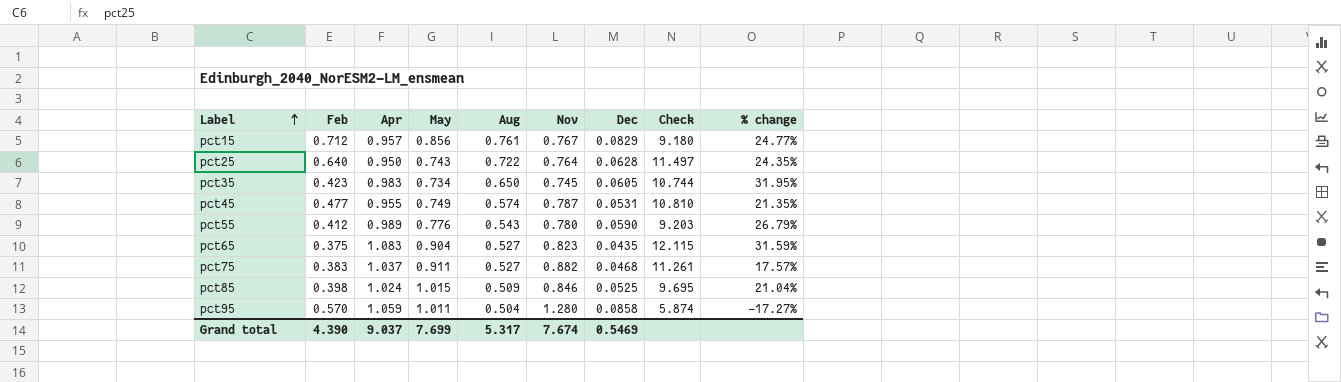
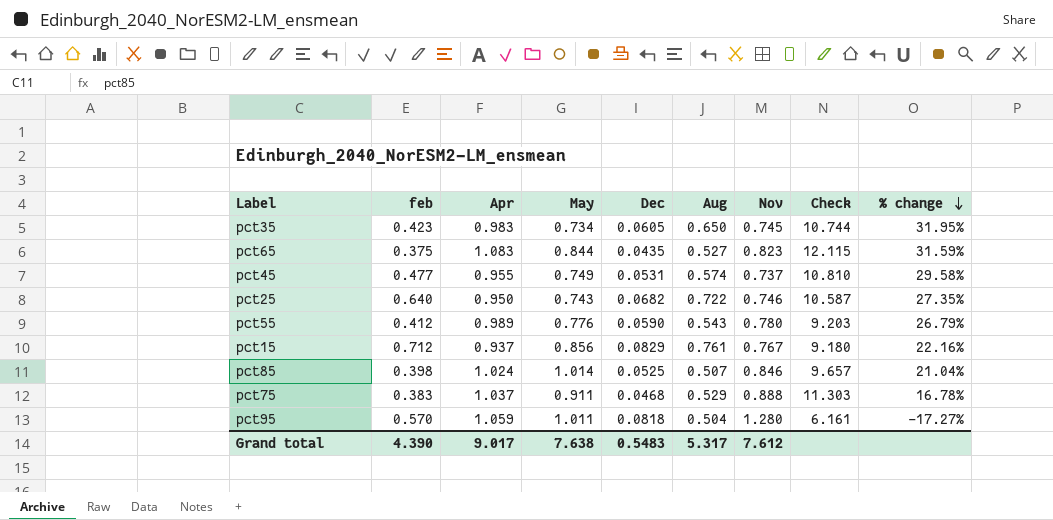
row order: Label ascending -> % change descending
column name: Feb -> feb
column Dec | position: 7 -> 5
pct65 | May: 0.904 -> 0.844
pct45 | Nov: 0.787 -> 0.737
pct45 | % change: 21.35% -> 29.58%
pct25 | Dec: 0.0628 -> 0.0682
pct25 | Nov: 0.764 -> 0.746
pct25 | Check: 11.497 -> 10.587
pct25 | % change: 24.35% -> 27.35%
pct15 | Apr: 0.957 -> 0.937
pct15 | % change: 24.77% -> 22.16%
pct85 | May: 1.015 -> 1.014
pct85 | Aug: 0.509 -> 0.507
pct85 | Check: 9.695 -> 9.657
pct75 | Aug: 0.527 -> 0.529
pct75 | Nov: 0.882 -> 0.888
pct75 | Check: 11.261 -> 11.303
pct75 | % change: 17.57% -> 16.78%
pct95 | Dec: 0.0858 -> 0.0818
pct95 | Check: 5.874 -> 6.161
Grand total | Apr: 9.037 -> 9.017
Grand total | May: 7.699 -> 7.638
Grand total | Dec: 0.5469 -> 0.5483
Grand total | Nov: 7.674 -> 7.612

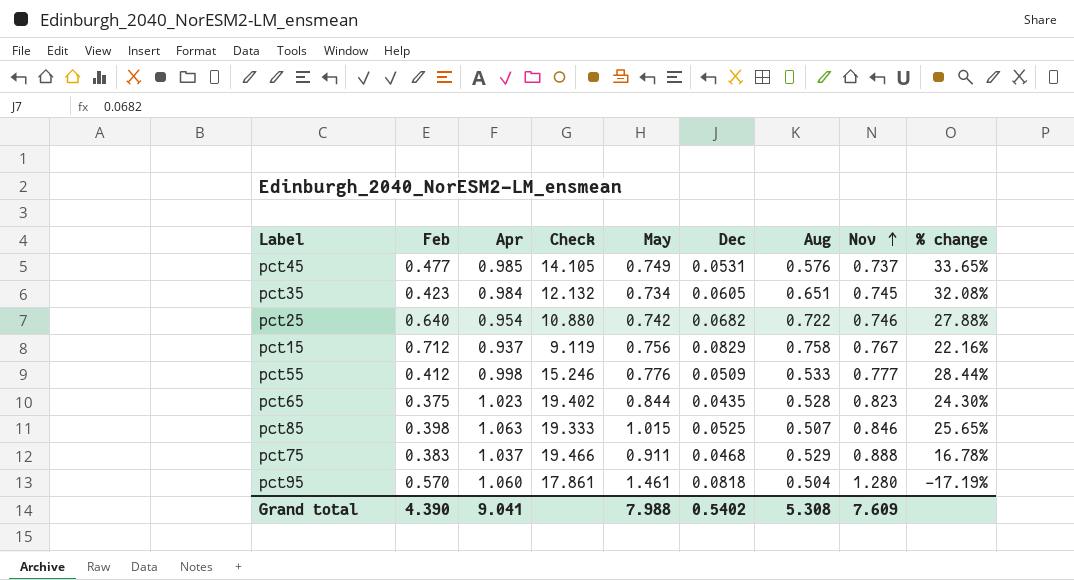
row order: % change descending -> Nov ascending
column name: feb -> Feb
column Check | formula: [Aug] / [Dec] -> [May] / [Dec]
column Check | position: 8 -> 4
pct45 | Apr: 0.955 -> 0.985
pct45 | Aug: 0.574 -> 0.576
pct45 | % change: 29.58% -> 33.65%
pct35 | Apr: 0.983 -> 0.984
pct35 | Aug: 0.650 -> 0.651
pct35 | % change: 31.95% -> 32.08%
pct25 | Apr: 0.950 -> 0.954
pct25 | May: 0.743 -> 0.742
pct25 | % change: 27.35% -> 27.88%
pct15 | May: 0.856 -> 0.756
pct15 | Aug: 0.761 -> 0.758
pct55 | Apr: 0.989 -> 0.998
pct55 | Dec: 0.0590 -> 0.0509
pct55 | Aug: 0.543 -> 0.533
pct55 | Nov: 0.780 -> 0.777
pct55 | % change: 26.79% -> 28.44%
pct65 | Apr: 1.083 -> 1.023
pct65 | Aug: 0.527 -> 0.528
pct65 | % change: 31.59% -> 24.30%
pct85 | Apr: 1.024 -> 1.063
pct85 | May: 1.014 -> 1.015
pct85 | % change: 21.04% -> 25.65%
pct95 | Apr: 1.059 -> 1.060
pct95 | May: 1.011 -> 1.461
pct95 | % change: -17.27% -> -17.19%
Grand total | Apr: 9.017 -> 9.041
Grand total | May: 7.638 -> 7.988
Grand total | Dec: 0.5483 -> 0.5402
Grand total | Aug: 5.317 -> 5.308
Grand total | Nov: 7.612 -> 7.609

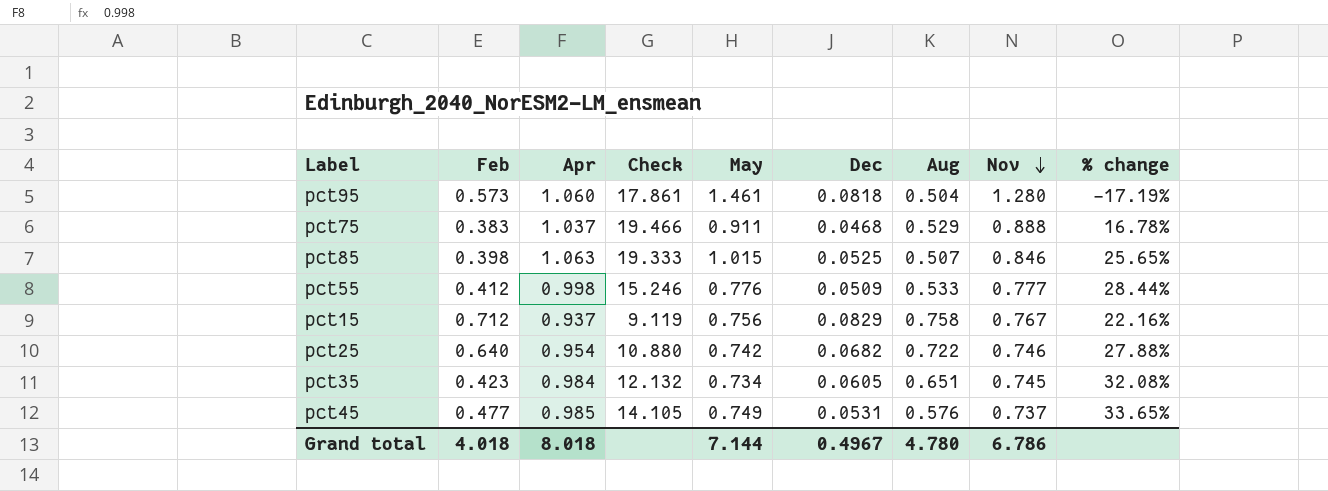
row order: Nov ascending -> Nov descending
row pct65: 0.375 | 1.023 | 19.402 | 0.844 | 0.0435 | 0.528 | 0.823 | 24.30% -> none
pct95 | Feb: 0.570 -> 0.573
Grand total | Feb: 4.390 -> 4.018
Grand total | Apr: 9.041 -> 8.018
Grand total | May: 7.988 -> 7.144
Grand total | Dec: 0.5402 -> 0.4967
Grand total | Aug: 5.308 -> 4.780
Grand total | Nov: 7.609 -> 6.786

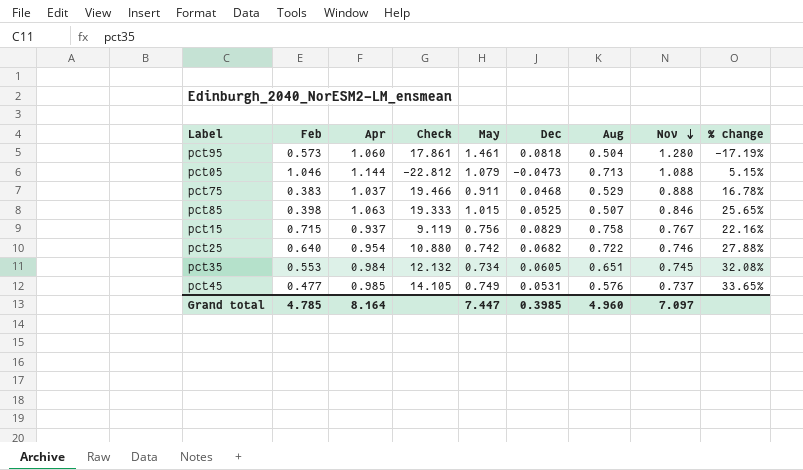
row pct55: 0.412 | 0.998 | 15.246 | 0.776 | 0.0509 | 0.533 | 0.777 | 28.44% -> none
row pct05: none -> 1.046 | 1.144 | -22.812 | 1.079 | -0.0473 | 0.713 | 1.088 | 5.15%
pct15 | Feb: 0.712 -> 0.715
pct35 | Feb: 0.423 -> 0.553
Grand total | Feb: 4.018 -> 4.785
Grand total | Apr: 8.018 -> 8.164
Grand total | May: 7.144 -> 7.447
Grand total | Dec: 0.4967 -> 0.3985
Grand total | Aug: 4.780 -> 4.960
Grand total | Nov: 6.786 -> 7.097

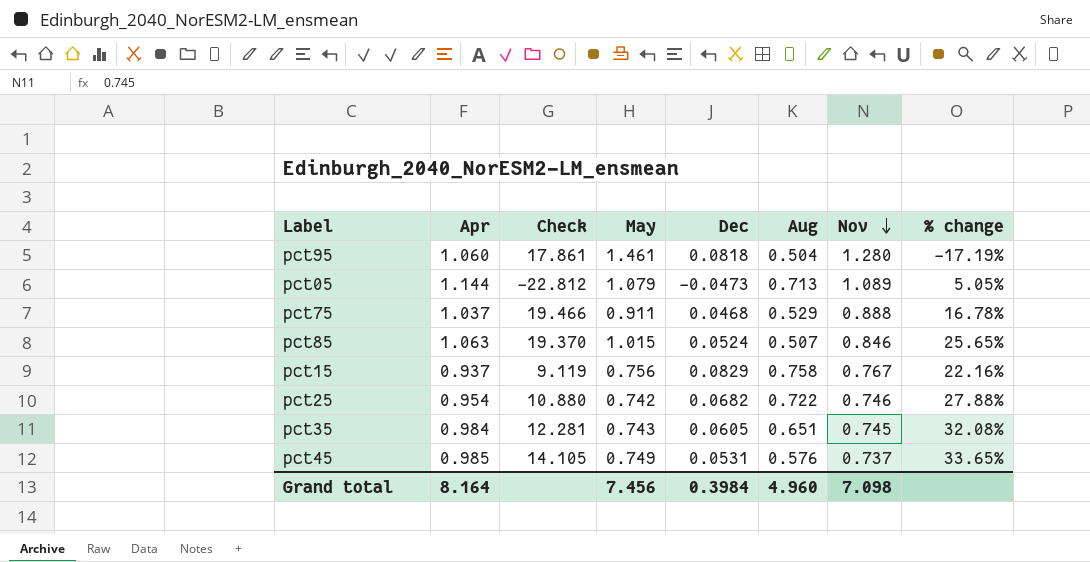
column Feb | position: 2 -> none
pct05 | Nov: 1.088 -> 1.089
pct05 | % change: 5.15% -> 5.05%
pct85 | Check: 19.333 -> 19.370
pct85 | Dec: 0.0525 -> 0.0524
pct35 | Check: 12.132 -> 12.281
pct35 | May: 0.734 -> 0.743
Grand total | May: 7.447 -> 7.456
Grand total | Dec: 0.3985 -> 0.3984
Grand total | Nov: 7.097 -> 7.098

